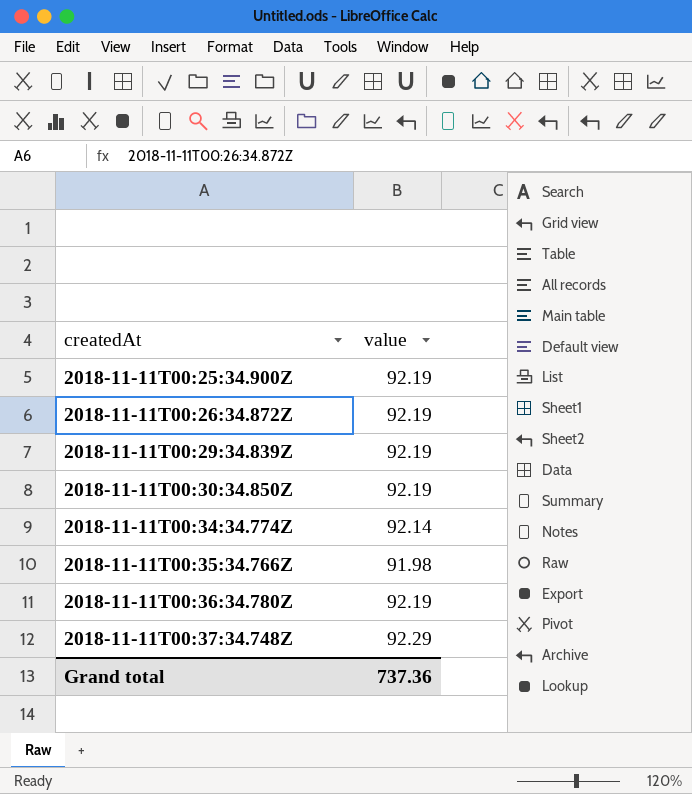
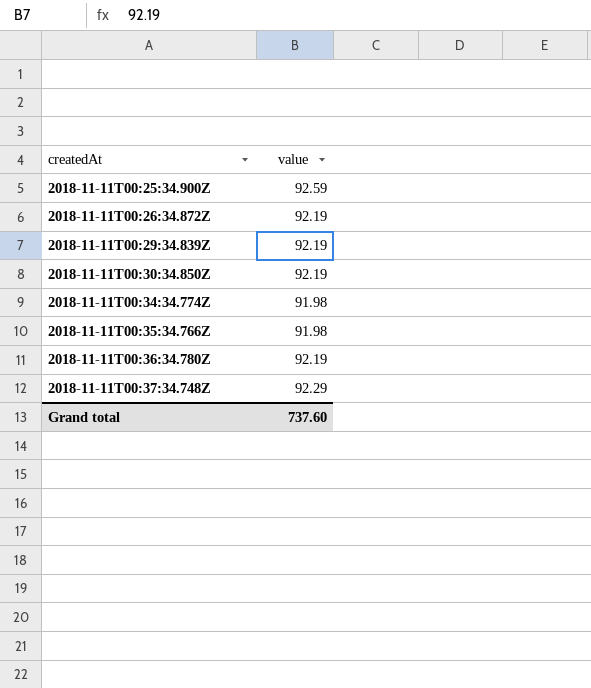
2018-11-11T00:25:34.900Z | value: 92.19 -> 92.59
2018-11-11T00:34:34.774Z | value: 92.14 -> 91.98
Grand total | value: 737.36 -> 737.60

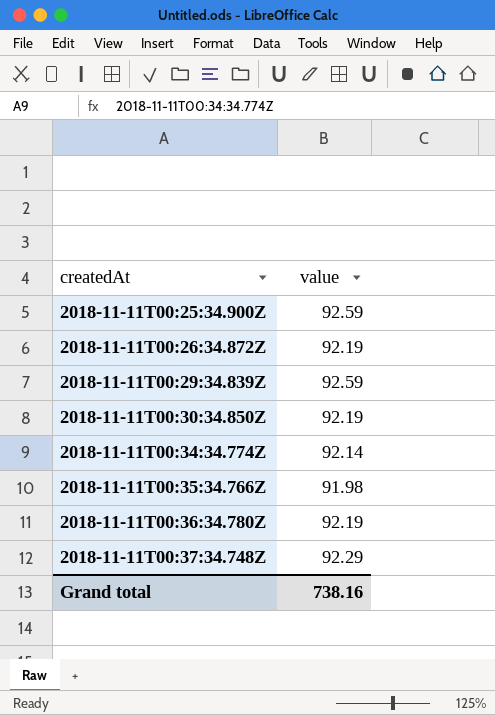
2018-11-11T00:29:34.839Z | value: 92.19 -> 92.59
2018-11-11T00:34:34.774Z | value: 91.98 -> 92.14
Grand total | value: 737.60 -> 738.16

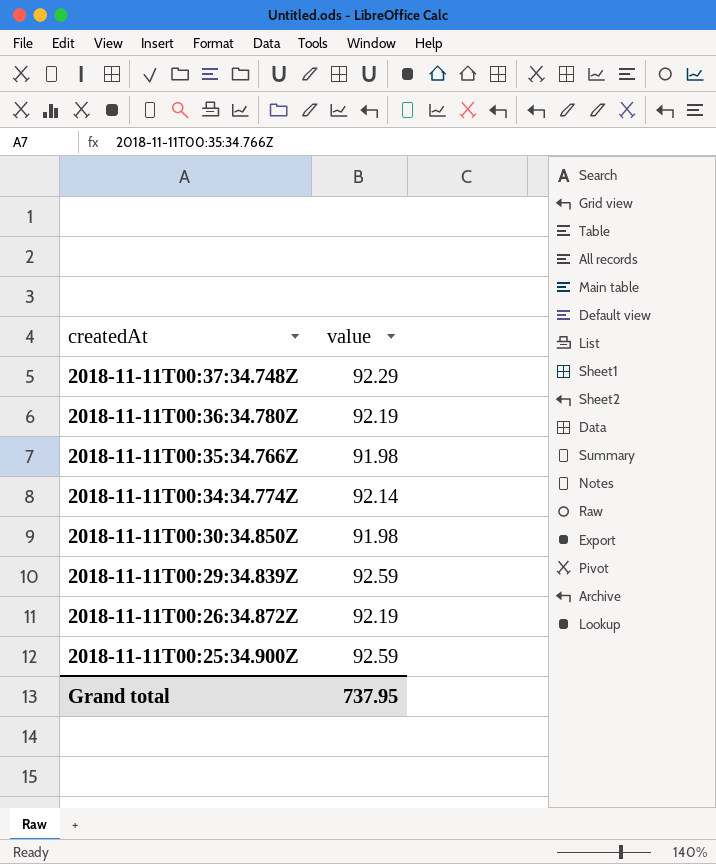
row order: createdAt ascending -> createdAt descending
2018-11-11T00:30:34.850Z | value: 92.19 -> 91.98
Grand total | value: 738.16 -> 737.95

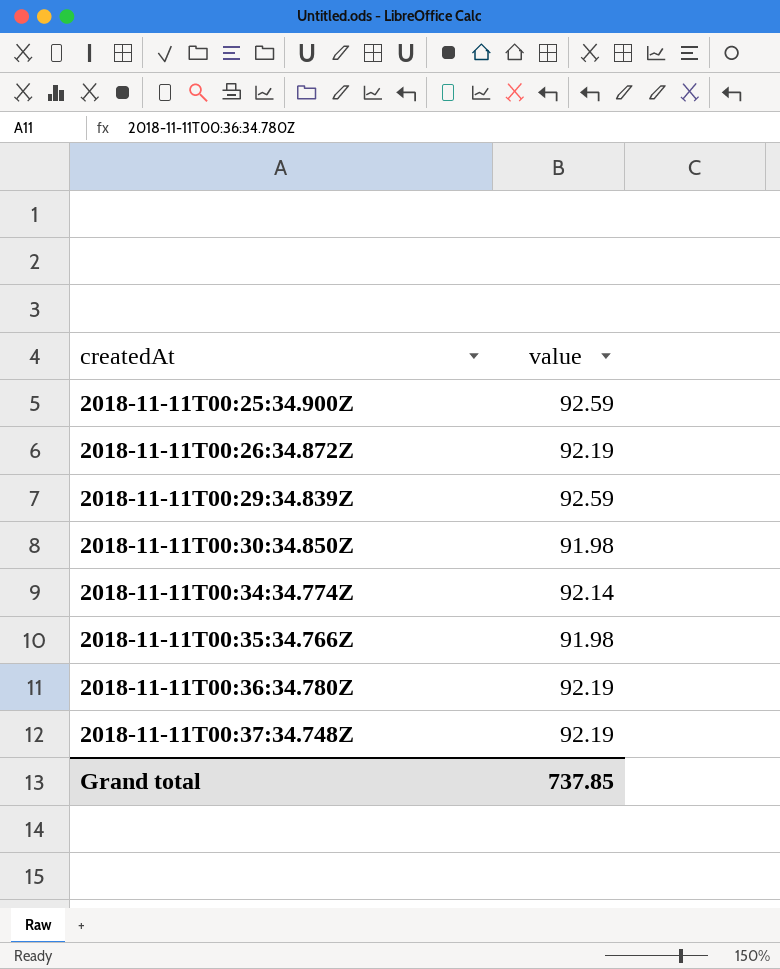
row order: createdAt descending -> createdAt ascending
2018-11-11T00:37:34.748Z | value: 92.29 -> 92.19
Grand total | value: 737.95 -> 737.85

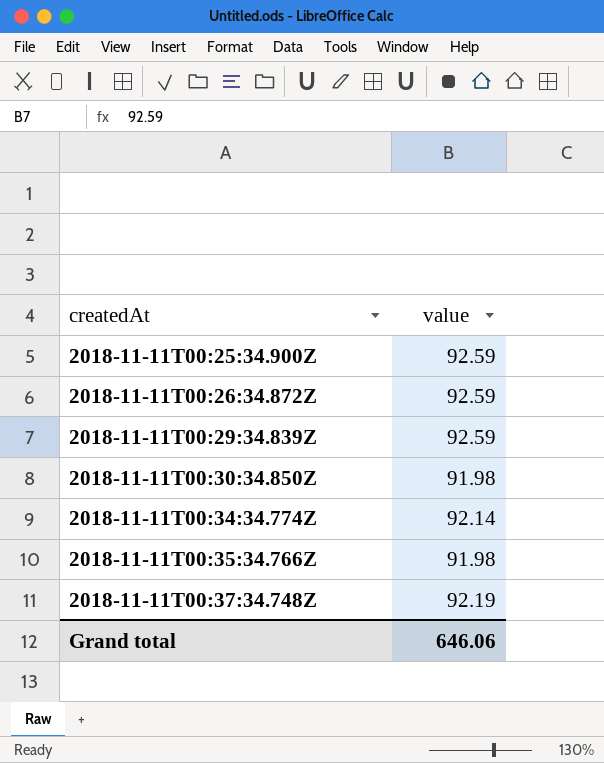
row 2018-11-11T00:36:34.780Z: 92.19 -> none
2018-11-11T00:26:34.872Z | value: 92.19 -> 92.59
Grand total | value: 737.85 -> 646.06

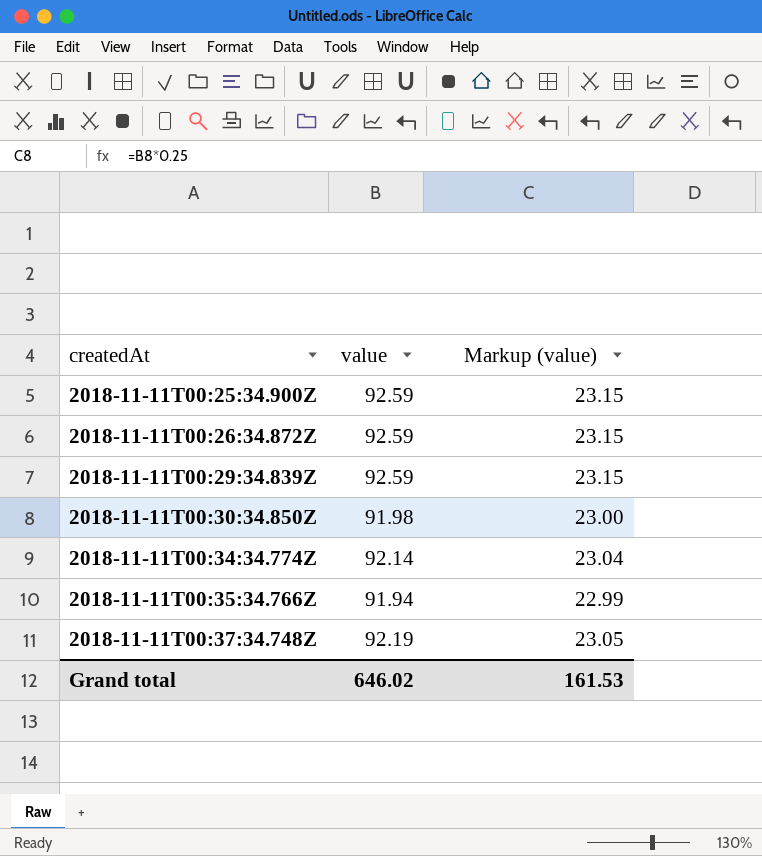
column Markup (value) | formula: none -> [value] * 0.25
2018-11-11T00:35:34.766Z | value: 91.98 -> 91.94
Grand total | value: 646.06 -> 646.02

